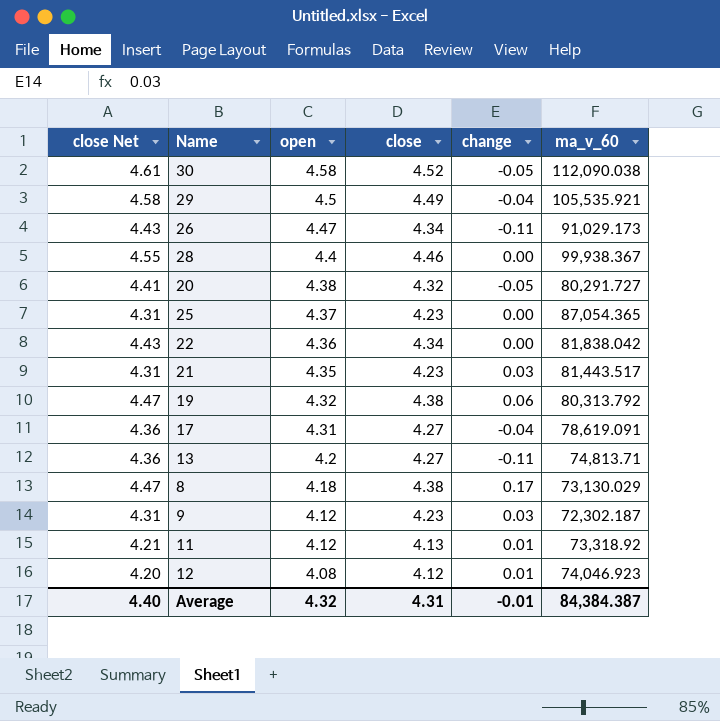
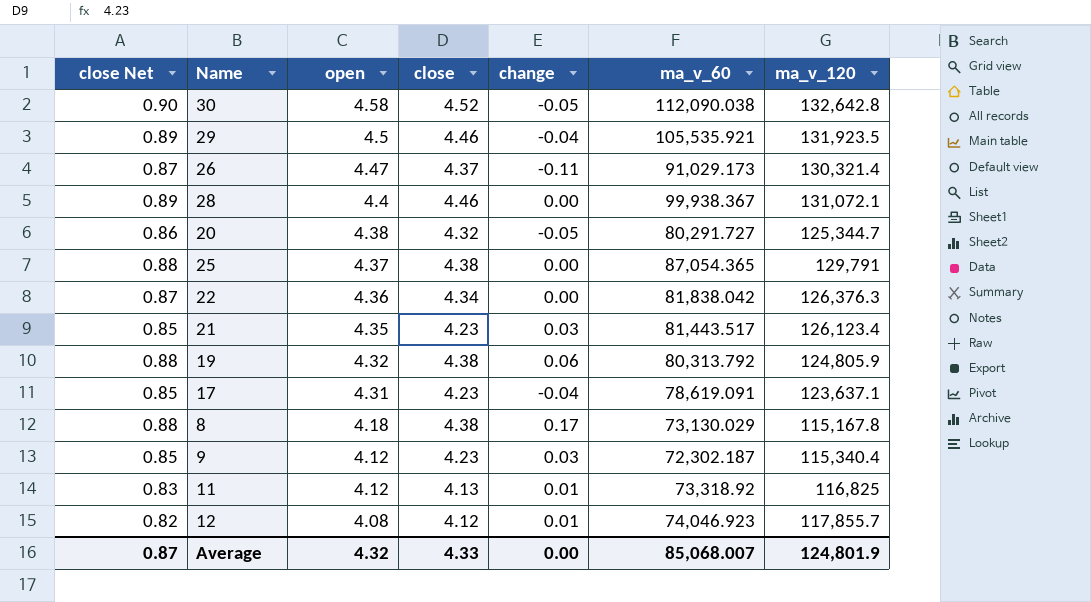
column close Net | formula: [close] * 1.02 -> [close] * 0.2
column ma_v_120 | position: none -> 7
row 13: 4.36 | 4.2 | 4.27 | -0.11 | 74,813.71 -> none
29 | close: 4.49 -> 4.46
26 | close: 4.34 -> 4.37
25 | close: 4.23 -> 4.38
17 | close: 4.27 -> 4.23
Average | close Net: 4.40 -> 0.87
Average | close: 4.31 -> 4.33
Average | change: -0.01 -> 0.00
Average | ma_v_60: 84,384.387 -> 85,068.007

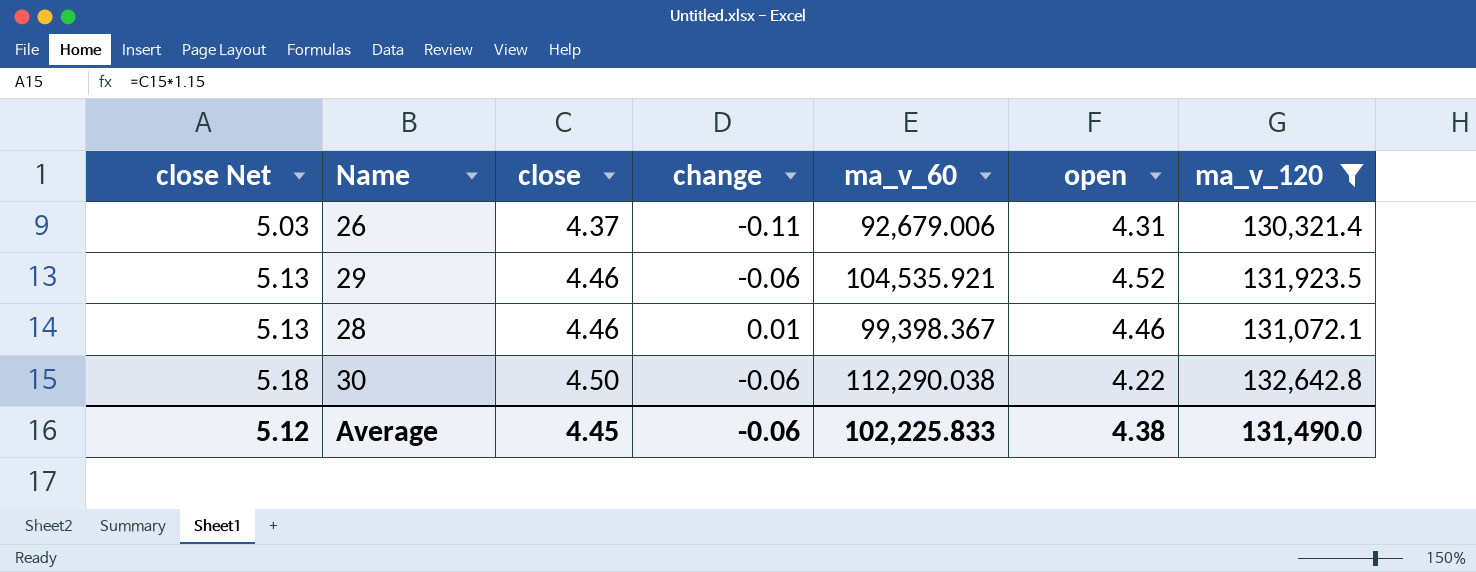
filter: none -> ma_v_120 >= 130,321.4
row order: open descending -> close Net ascending
column close Net | formula: [close] * 0.2 -> [close] * 1.15
column open | position: 3 -> 6
26 | ma_v_60: 91,029.173 -> 92,679.006
26 | open: 4.47 -> 4.31
29 | change: -0.04 -> -0.06
29 | ma_v_60: 105,535.921 -> 104,535.921
29 | open: 4.5 -> 4.52
28 | change: 0.00 -> 0.01
28 | ma_v_60: 99,938.367 -> 99,398.367
28 | open: 4.4 -> 4.46
30 | close: 4.52 -> 4.50
30 | change: -0.05 -> -0.06
30 | ma_v_60: 112,090.038 -> 112,290.038
30 | open: 4.58 -> 4.22
Average | close Net: 0.87 -> 5.12
Average | close: 4.33 -> 4.45
Average | change: 0.00 -> -0.06
Average | ma_v_60: 85,068.007 -> 102,225.833
Average | open: 4.32 -> 4.38
Average | ma_v_120: 124,801.9 -> 131,490.0

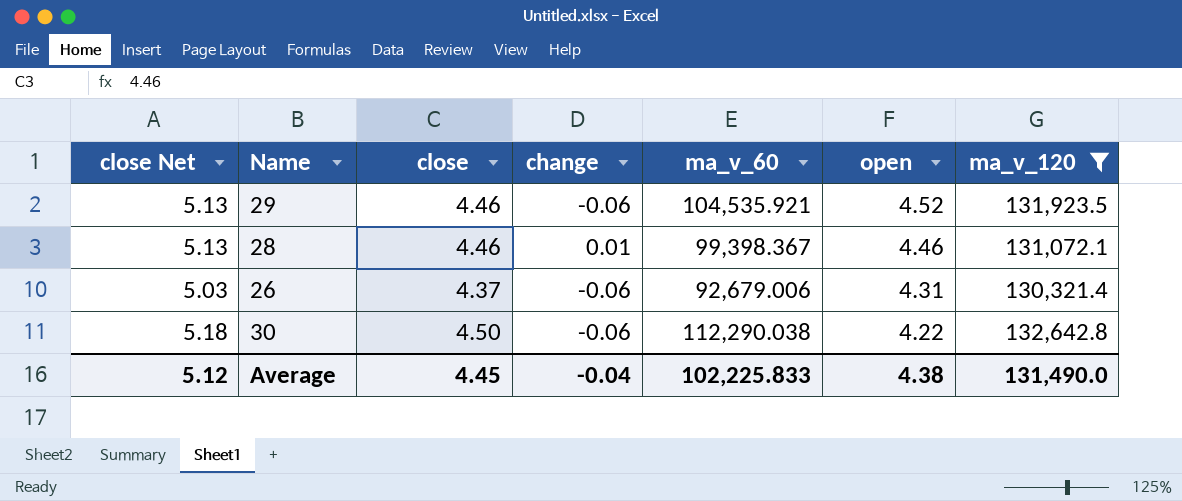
row order: close Net ascending -> open descending
26 | change: -0.11 -> -0.06
Average | change: -0.06 -> -0.04

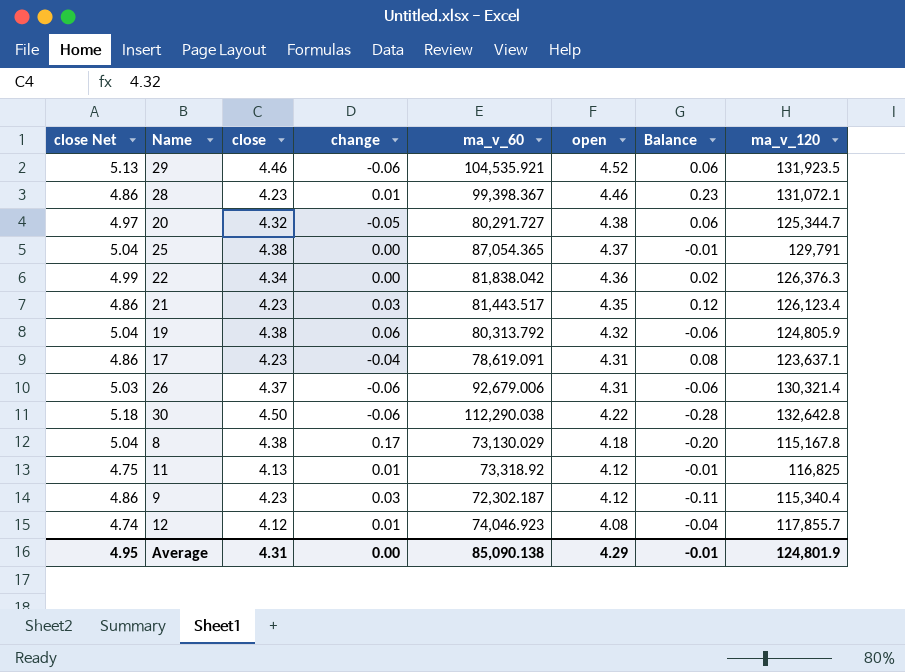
filter: ma_v_120 >= 130,321.4 -> none
column Balance | formula: none -> [open] - [close]
28 | close Net: 5.13 -> 4.86
28 | close: 4.46 -> 4.23
Average | close Net: 5.12 -> 4.95
Average | close: 4.45 -> 4.31
Average | change: -0.04 -> 0.00
Average | ma_v_60: 102,225.833 -> 85,090.138
Average | open: 4.38 -> 4.29
Average | ma_v_120: 131,490.0 -> 124,801.9

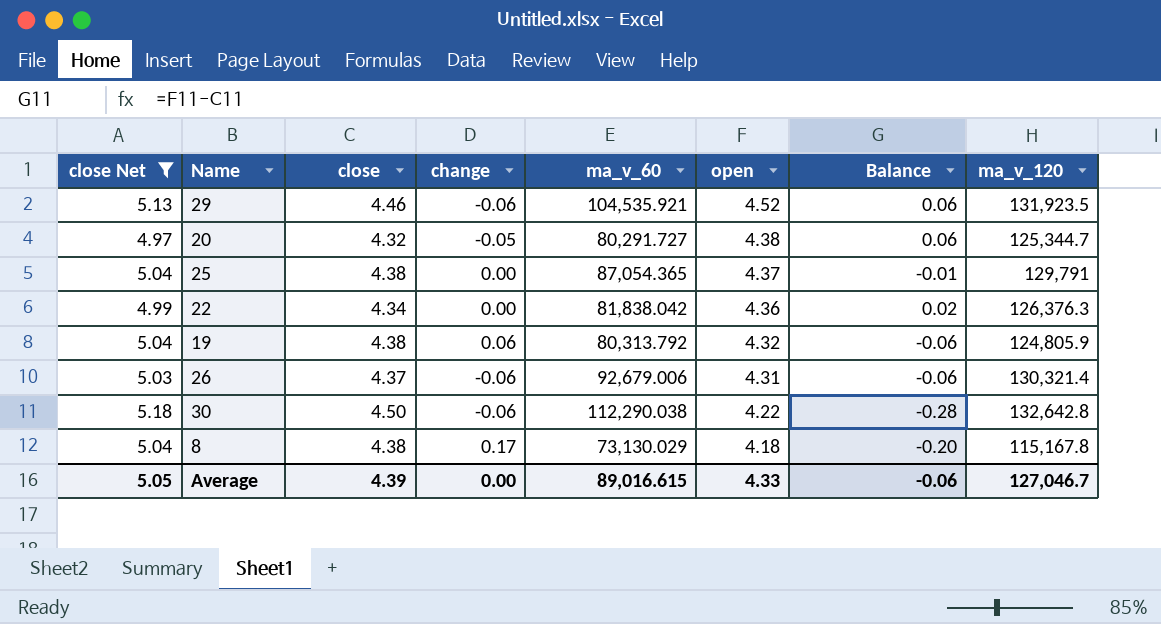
filter: none -> close Net >= 4.97
Average | close Net: 4.95 -> 5.05
Average | close: 4.31 -> 4.39
Average | ma_v_60: 85,090.138 -> 89,016.615
Average | open: 4.29 -> 4.33
Average | Balance: -0.01 -> -0.06
Average | ma_v_120: 124,801.9 -> 127,046.7

